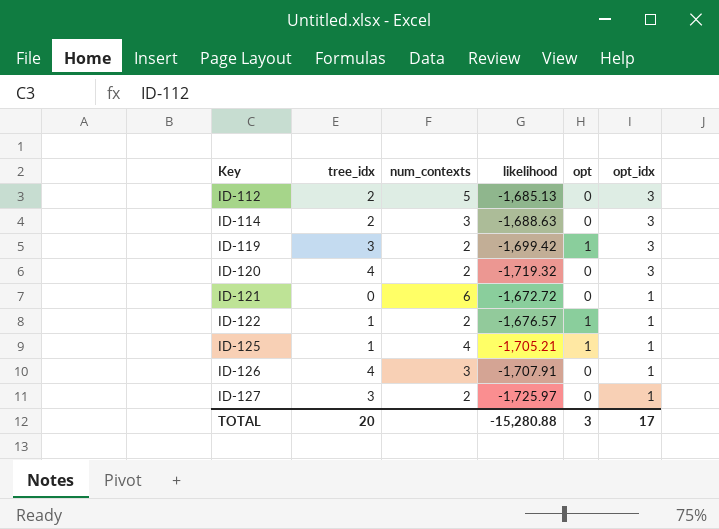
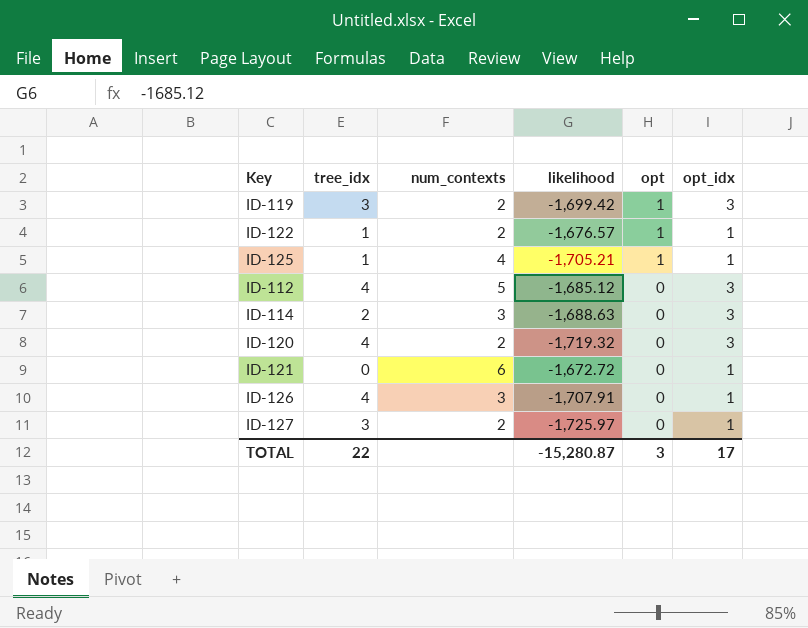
row order: Key ascending -> opt descending
ID-112 | tree_idx: 2 -> 4
ID-112 | likelihood: -1,685.13 -> -1,685.12
TOTAL | tree_idx: 20 -> 22
TOTAL | likelihood: -15,280.88 -> -15,280.87

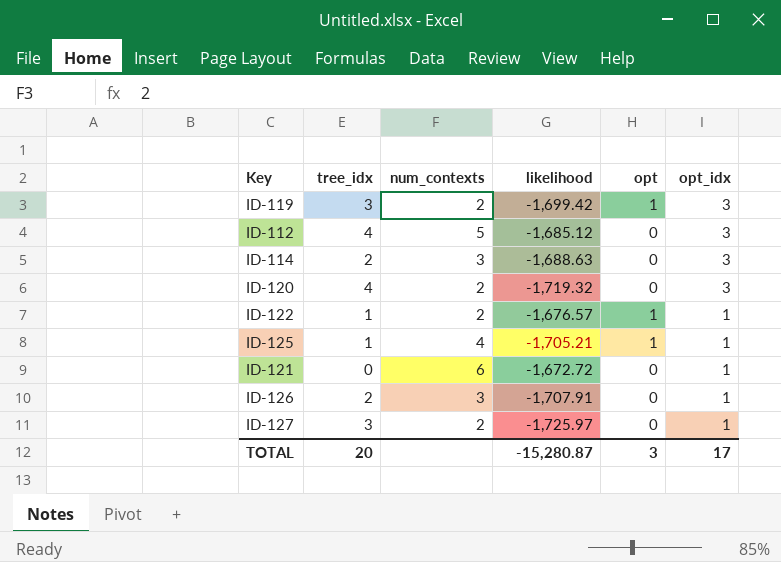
row order: opt descending -> opt_idx descending
ID-126 | tree_idx: 4 -> 2
TOTAL | tree_idx: 22 -> 20

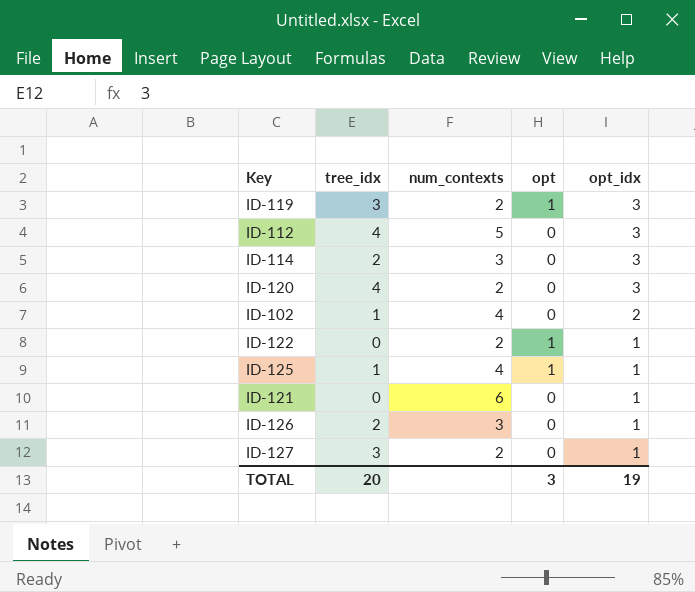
column likelihood | position: 4 -> none
row ID-102: none -> 1 | 4 | 0 | 2
ID-122 | tree_idx: 1 -> 0
TOTAL | opt_idx: 17 -> 19

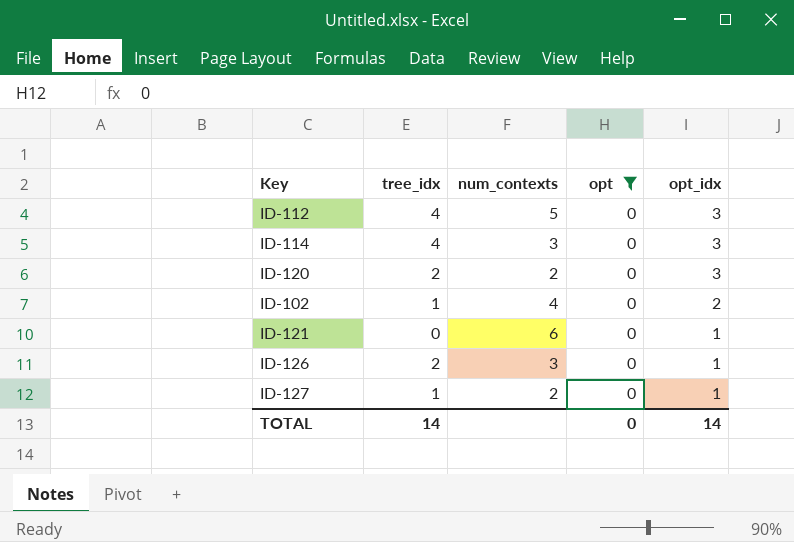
filter: none -> opt = 0
ID-114 | tree_idx: 2 -> 4
ID-120 | tree_idx: 4 -> 2
ID-127 | tree_idx: 3 -> 1
TOTAL | tree_idx: 20 -> 14
TOTAL | opt: 3 -> 0
TOTAL | opt_idx: 19 -> 14

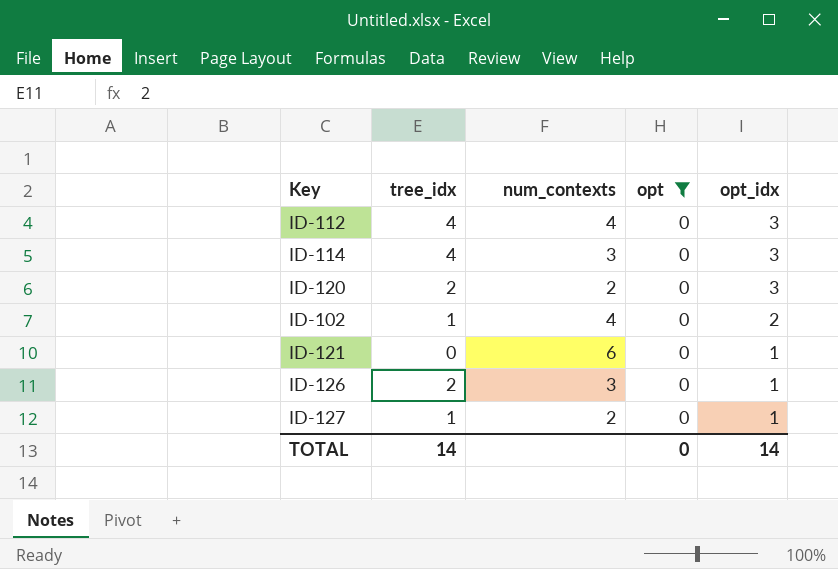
ID-112 | num_contexts: 5 -> 4

